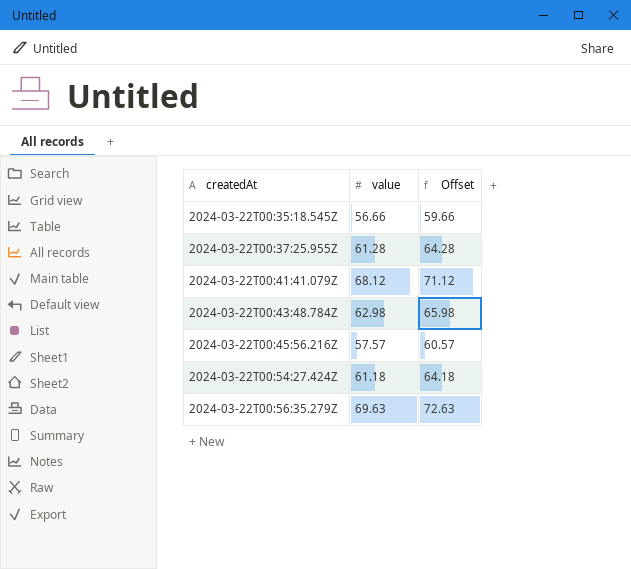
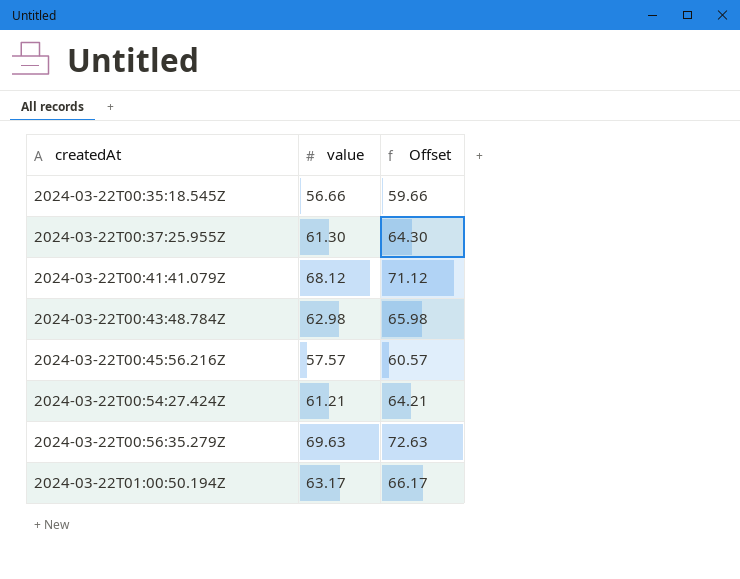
2024-03-22T00:37:25.955Z | value: 61.28 -> 61.30
2024-03-22T00:37:25.955Z | Offset: 64.28 -> 64.30
2024-03-22T00:54:27.424Z | value: 61.18 -> 61.21
2024-03-22T00:54:27.424Z | Offset: 64.18 -> 64.21
row 2024-03-22T01:00:50.194Z: none -> 63.17 | 66.17

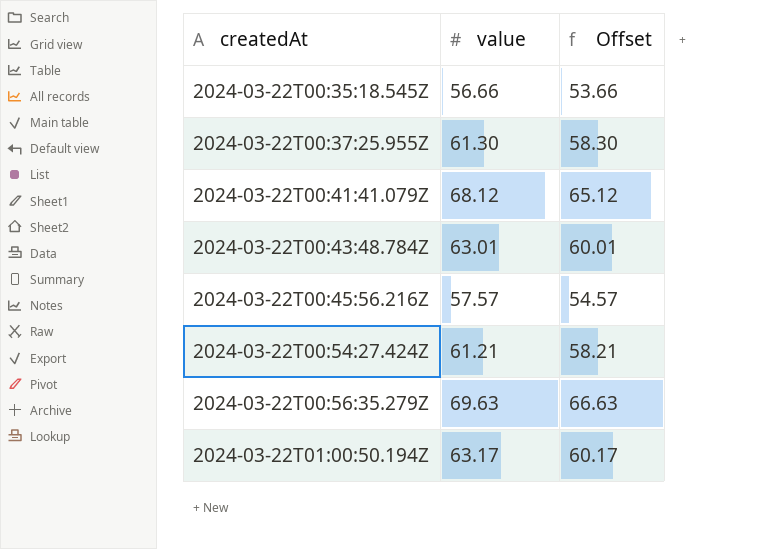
column Offset | formula: [value] + 3 -> [value] - 3
2024-03-22T00:43:48.784Z | value: 62.98 -> 63.01

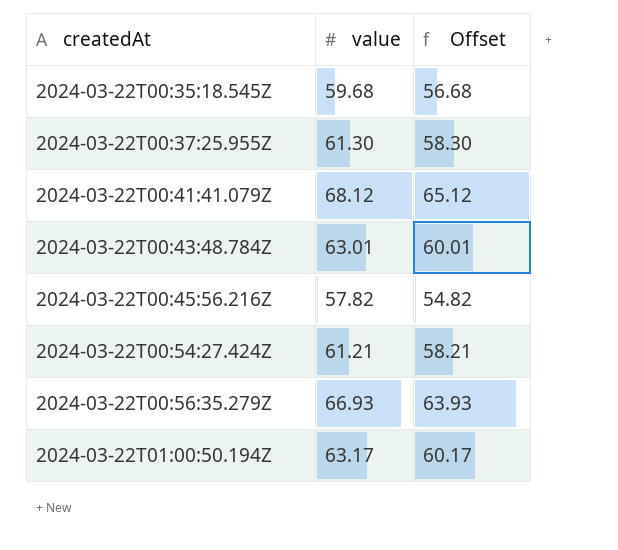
2024-03-22T00:35:18.545Z | value: 56.66 -> 59.68
2024-03-22T00:35:18.545Z | Offset: 53.66 -> 56.68
2024-03-22T00:45:56.216Z | value: 57.57 -> 57.82
2024-03-22T00:45:56.216Z | Offset: 54.57 -> 54.82
2024-03-22T00:56:35.279Z | value: 69.63 -> 66.93
2024-03-22T00:56:35.279Z | Offset: 66.63 -> 63.93

